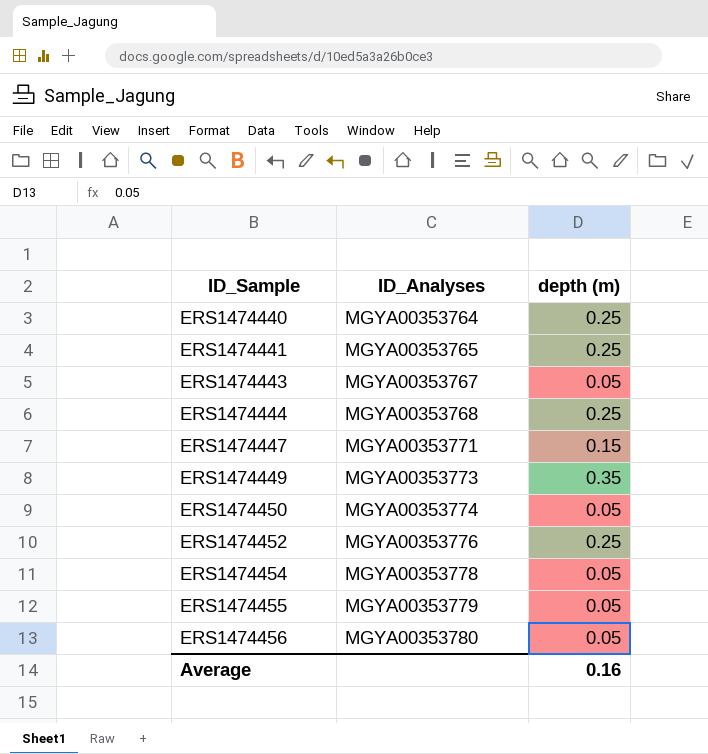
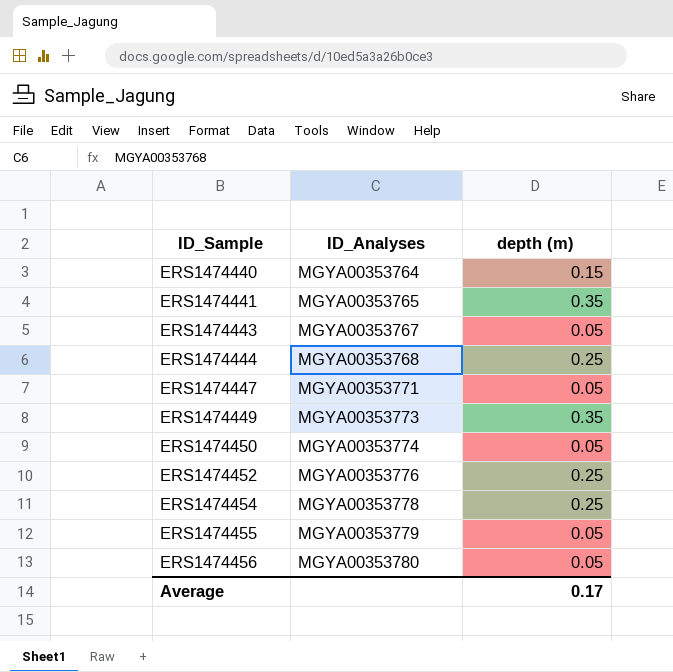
ERS1474440 | depth (m): 0.25 -> 0.15
ERS1474441 | depth (m): 0.25 -> 0.35
ERS1474447 | depth (m): 0.15 -> 0.05
ERS1474454 | depth (m): 0.05 -> 0.25
Average | depth (m): 0.16 -> 0.17

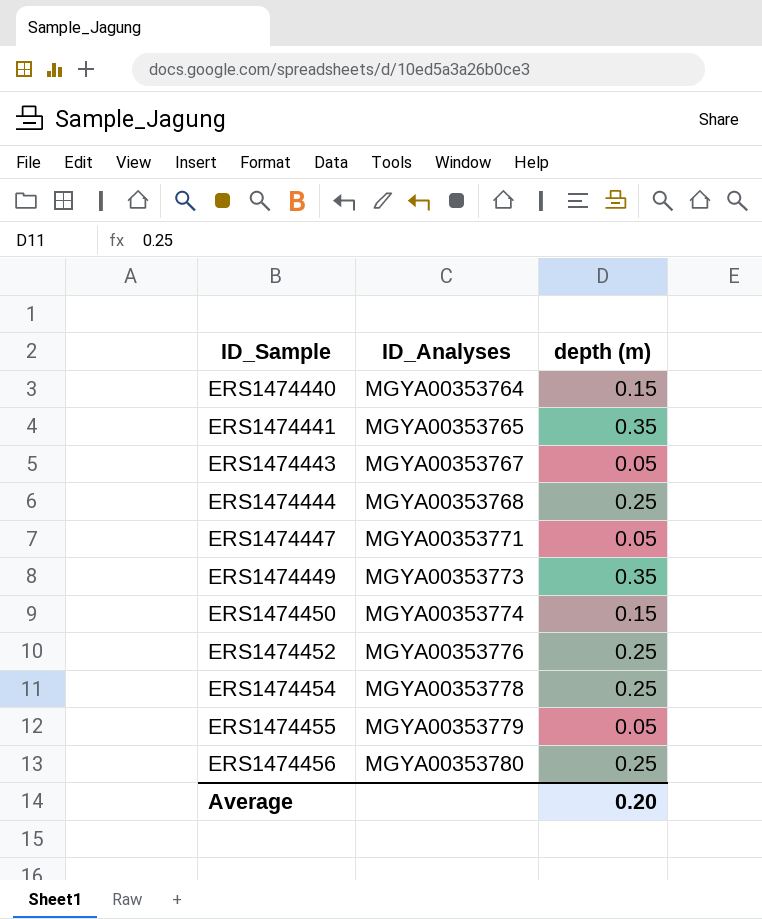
ERS1474450 | depth (m): 0.05 -> 0.15
ERS1474456 | depth (m): 0.05 -> 0.25
Average | depth (m): 0.17 -> 0.20

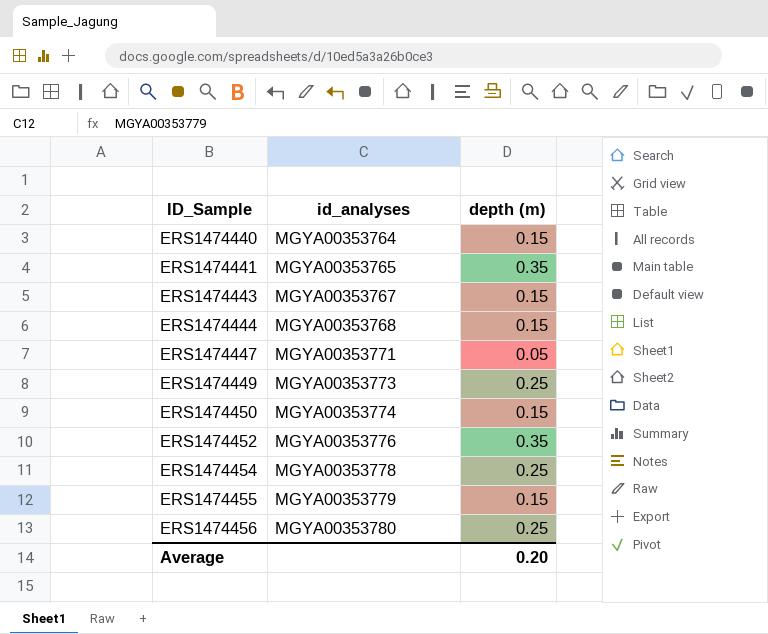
column name: ID_Analyses -> id_analyses
ERS1474443 | depth (m): 0.05 -> 0.15
ERS1474444 | depth (m): 0.25 -> 0.15
ERS1474449 | depth (m): 0.35 -> 0.25
ERS1474452 | depth (m): 0.25 -> 0.35
ERS1474455 | depth (m): 0.05 -> 0.15

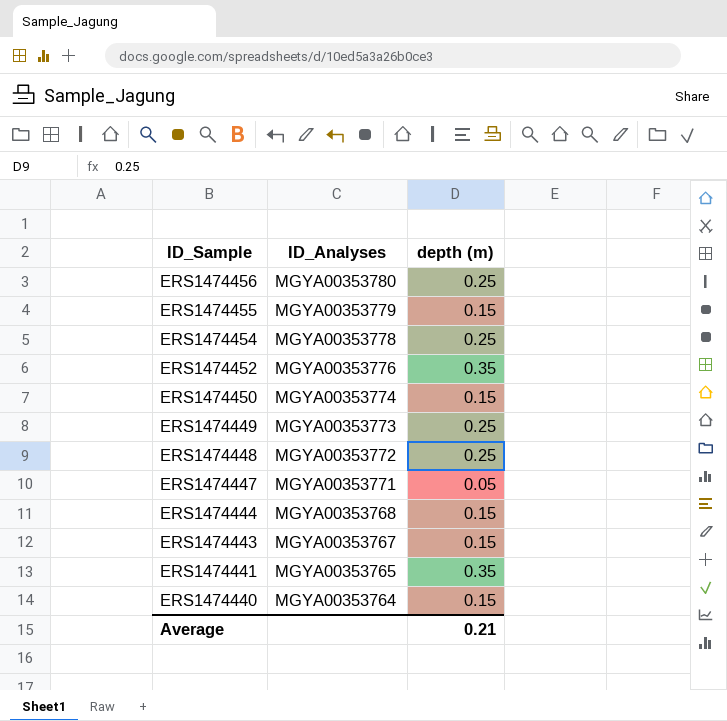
row order: ID_Sample ascending -> ID_Sample descending
column name: id_analyses -> ID_Analyses
row ERS1474448: none -> MGYA00353772 | 0.25
Average | depth (m): 0.20 -> 0.21

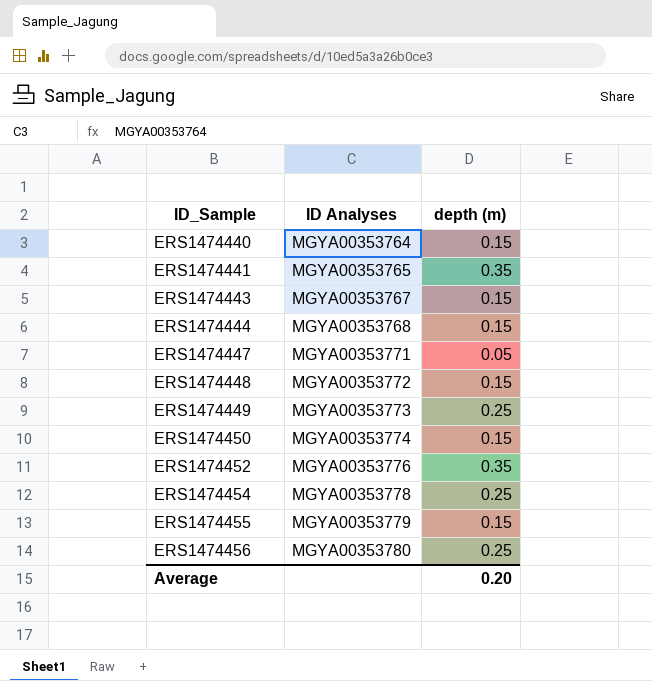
row order: ID_Sample descending -> ID_Sample ascending
column name: ID_Analyses -> ID Analyses
ERS1474448 | depth (m): 0.25 -> 0.15
Average | depth (m): 0.21 -> 0.20

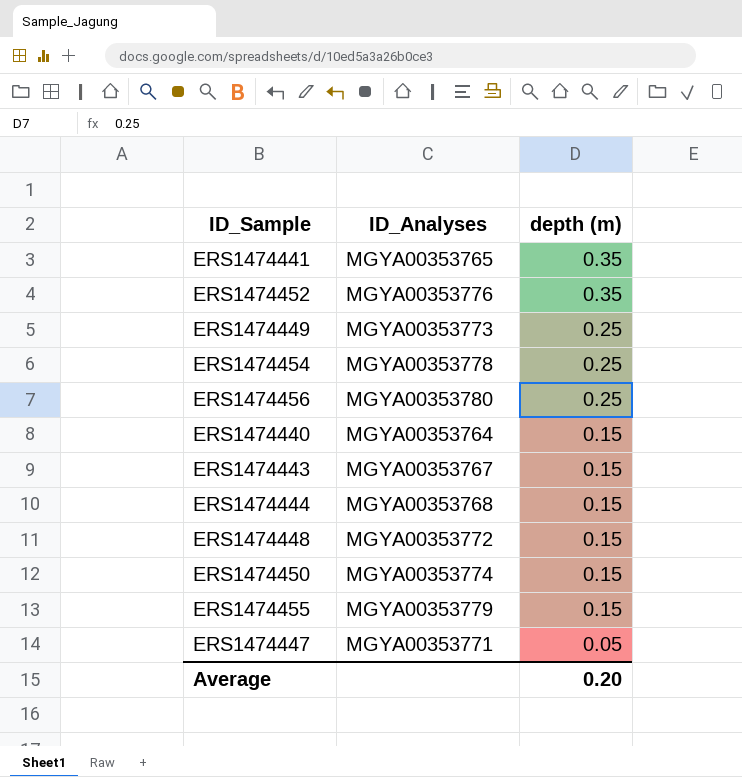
row order: ID_Sample ascending -> depth (m) descending
column name: ID Analyses -> ID_Analyses

